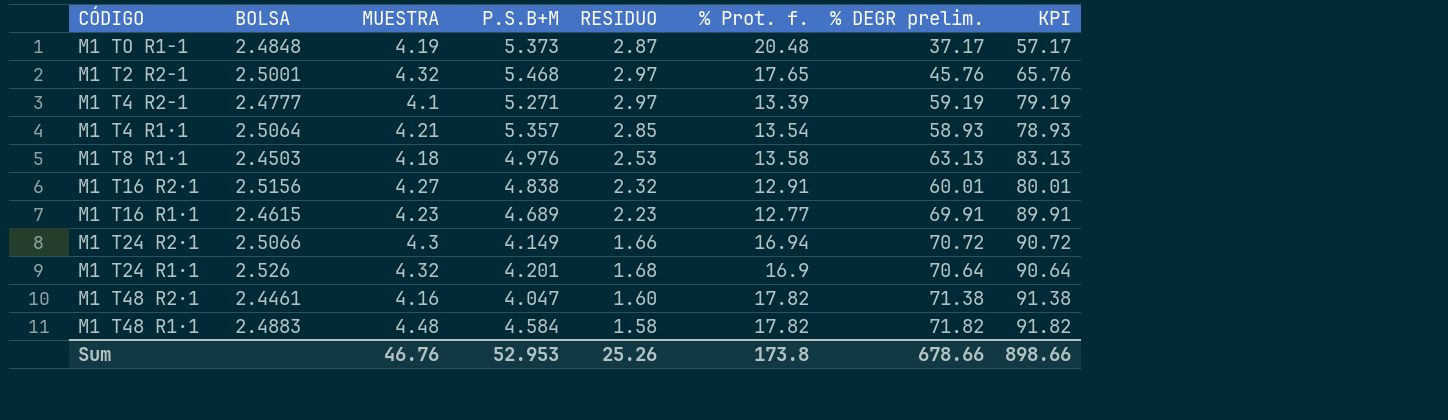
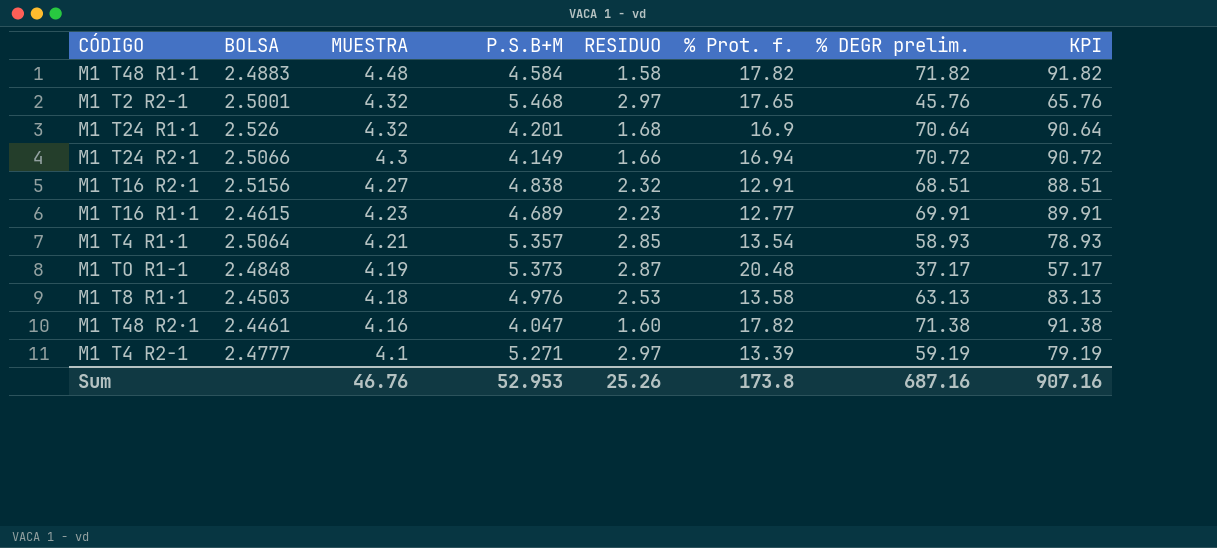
row order: none -> MUESTRA descending
M1 T16 R2·1 | % DEGR prelim.: 60.01 -> 68.51
M1 T16 R2·1 | KPI: 80.01 -> 88.51
Sum | % DEGR prelim.: 678.66 -> 687.16
Sum | KPI: 898.66 -> 907.16

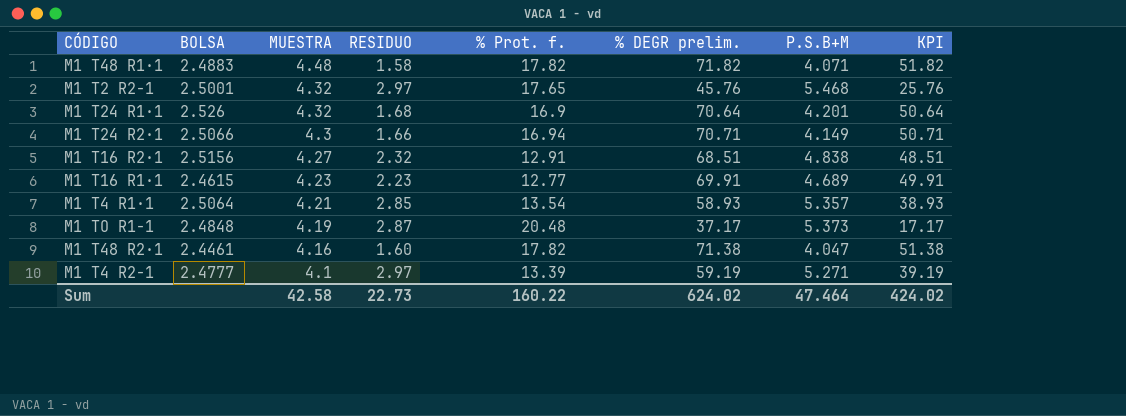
column P.S.B+M | position: 4 -> 7
column KPI | formula: [% DEGR prelim.] + 20 -> [% DEGR prelim.] - 20
row M1 T8 R1·1: 2.4503 | 4.18 | 4.976 | 2.53 | 13.58 | 63.13 | 83.13 -> none
M1 T48 R1·1 | P.S.B+M: 4.584 -> 4.071
M1 T24 R2·1 | % DEGR prelim.: 70.72 -> 70.71
Sum | MUESTRA: 46.76 -> 42.58
Sum | RESIDUO: 25.26 -> 22.73
Sum | % Prot. f.: 173.8 -> 160.22
Sum | % DEGR prelim.: 687.16 -> 624.02
Sum | P.S.B+M: 52.953 -> 47.464
Sum | KPI: 907.16 -> 424.02

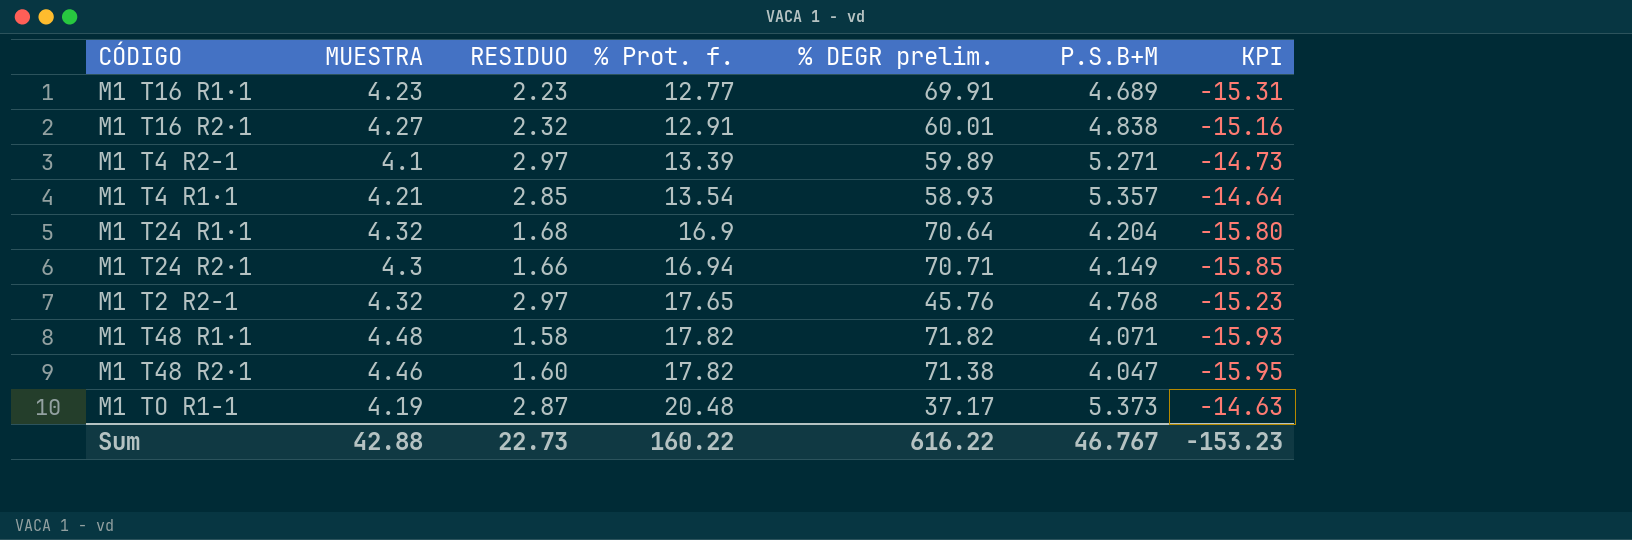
row order: MUESTRA descending -> % Prot. f. ascending
column BOLSA | position: 2 -> none
column KPI | formula: [% DEGR prelim.] - 20 -> [P.S.B+M] - 20
M1 T16 R2·1 | % DEGR prelim.: 68.51 -> 60.01
M1 T4 R2-1 | % DEGR prelim.: 59.19 -> 59.89
M1 T24 R1·1 | P.S.B+M: 4.201 -> 4.204
M1 T2 R2-1 | P.S.B+M: 5.468 -> 4.768
M1 T48 R2·1 | MUESTRA: 4.16 -> 4.46
Sum | MUESTRA: 42.58 -> 42.88
Sum | % DEGR prelim.: 624.02 -> 616.22
Sum | P.S.B+M: 47.464 -> 46.767
Sum | KPI: 424.02 -> -153.23

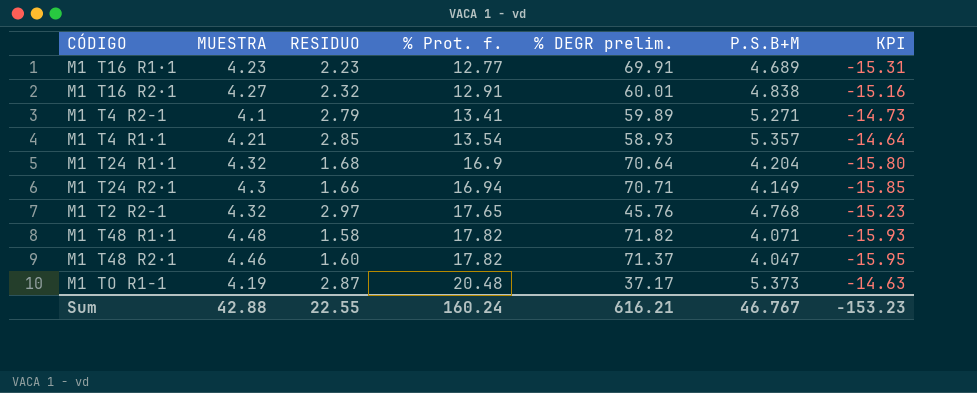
M1 T4 R2-1 | RESIDUO: 2.97 -> 2.79
M1 T4 R2-1 | % Prot. f.: 13.39 -> 13.41
M1 T48 R2·1 | % DEGR prelim.: 71.38 -> 71.37
Sum | RESIDUO: 22.73 -> 22.55
Sum | % Prot. f.: 160.22 -> 160.24
Sum | % DEGR prelim.: 616.22 -> 616.21

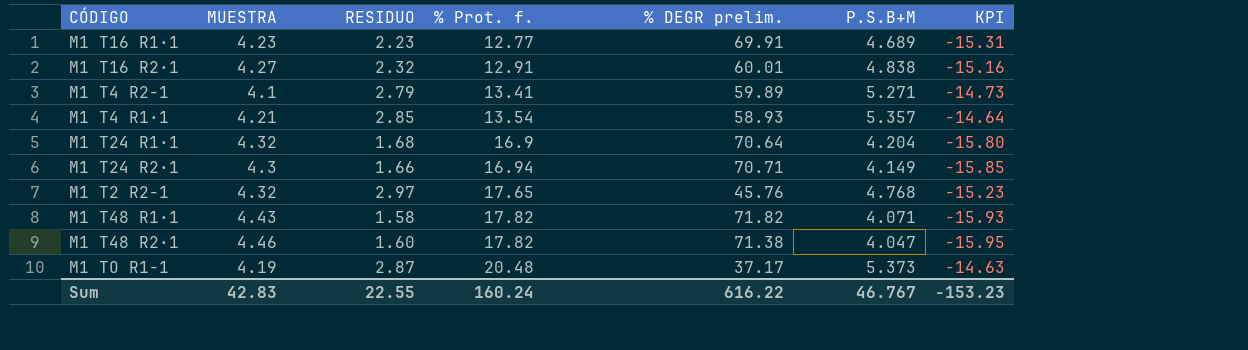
M1 T48 R1·1 | MUESTRA: 4.48 -> 4.43
M1 T48 R2·1 | % DEGR prelim.: 71.37 -> 71.38
Sum | MUESTRA: 42.88 -> 42.83
Sum | % DEGR prelim.: 616.21 -> 616.22

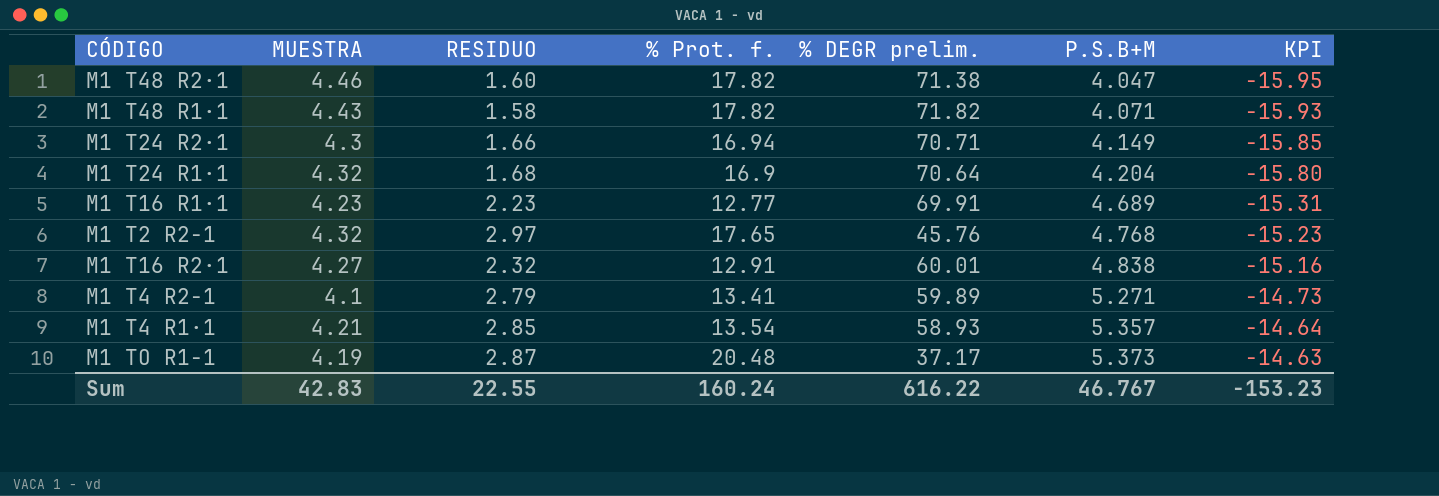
row order: % Prot. f. ascending -> P.S.B+M ascending

